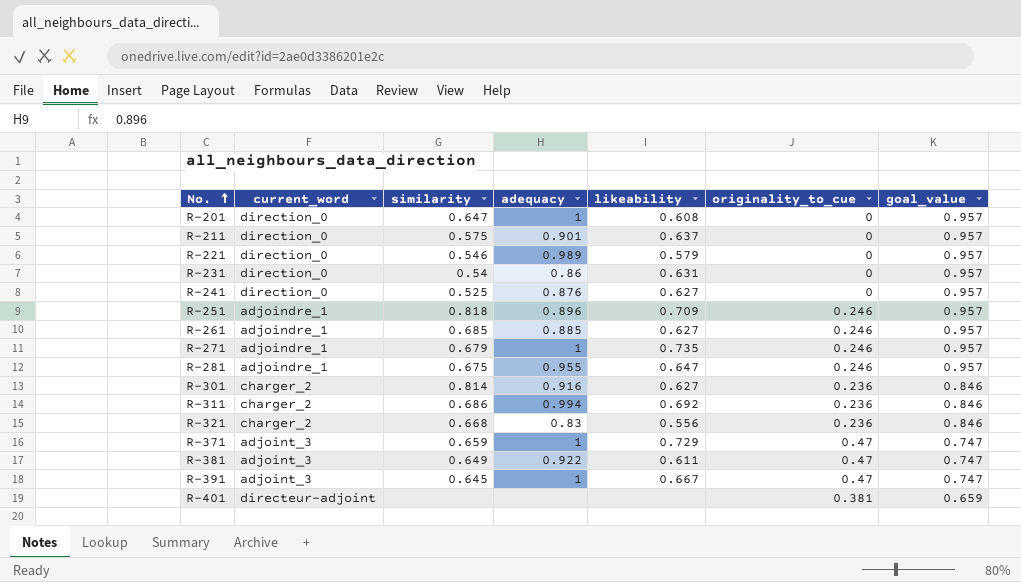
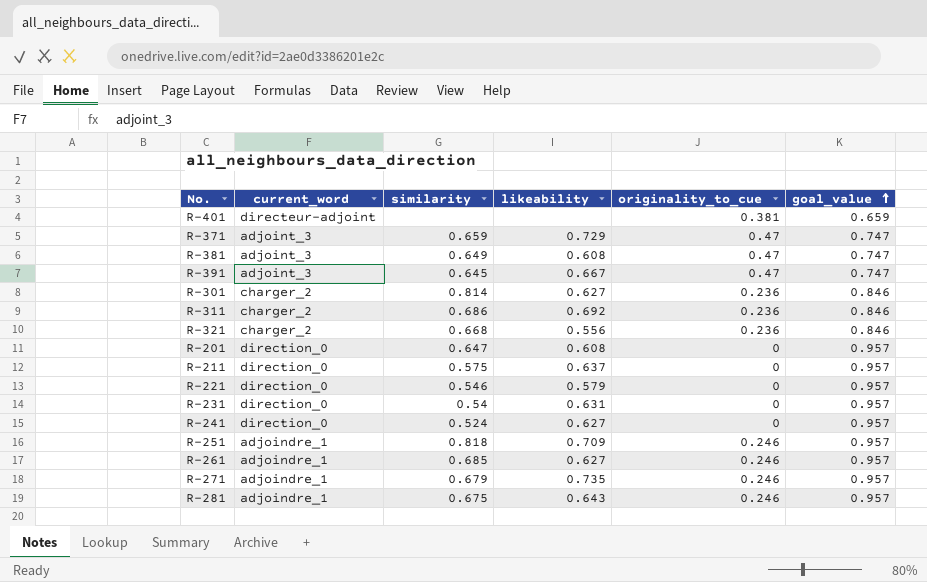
row order: No. ascending -> goal_value ascending
column adequacy | position: 4 -> none
R-381 | likeability: 0.611 -> 0.608
R-241 | similarity: 0.525 -> 0.524
R-281 | likeability: 0.647 -> 0.643

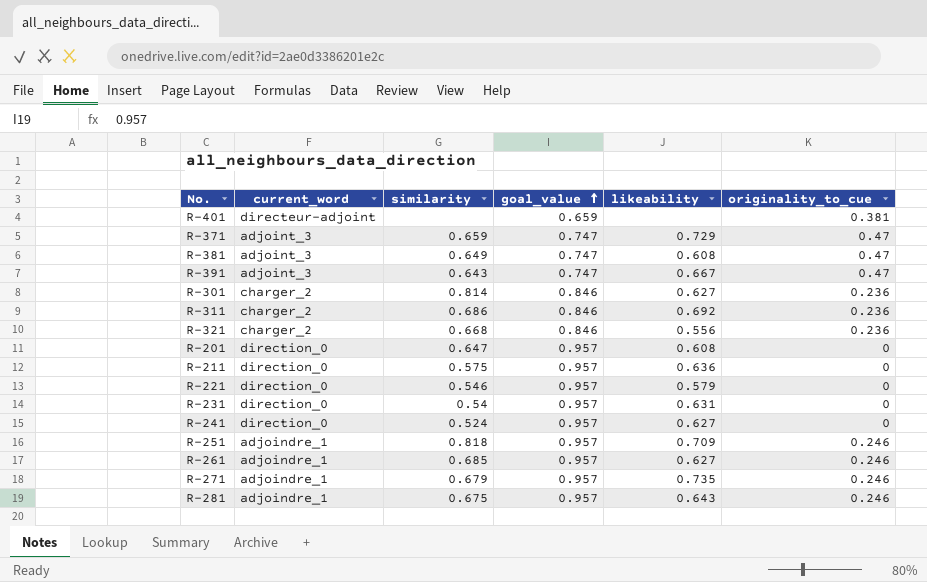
column goal_value | position: 6 -> 4
R-391 | similarity: 0.645 -> 0.643
R-211 | likeability: 0.637 -> 0.636

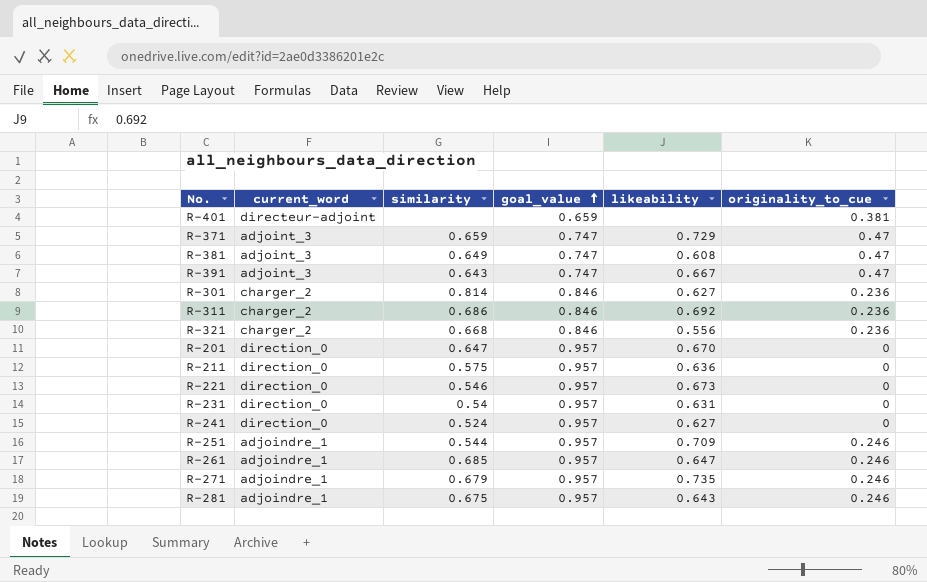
R-201 | likeability: 0.608 -> 0.670
R-221 | likeability: 0.579 -> 0.673
R-251 | similarity: 0.818 -> 0.544
R-261 | likeability: 0.627 -> 0.647

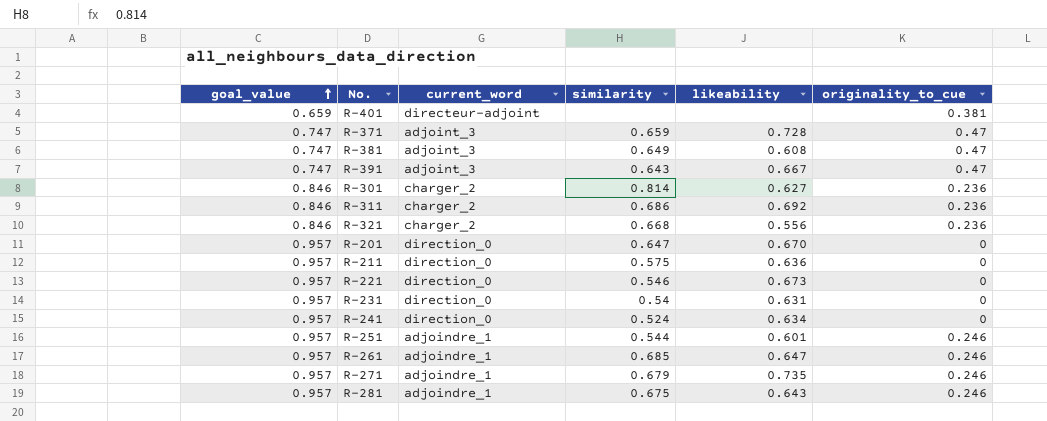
column goal_value | position: 4 -> 1
R-371 | likeability: 0.729 -> 0.728
R-241 | likeability: 0.627 -> 0.634
R-251 | likeability: 0.709 -> 0.601

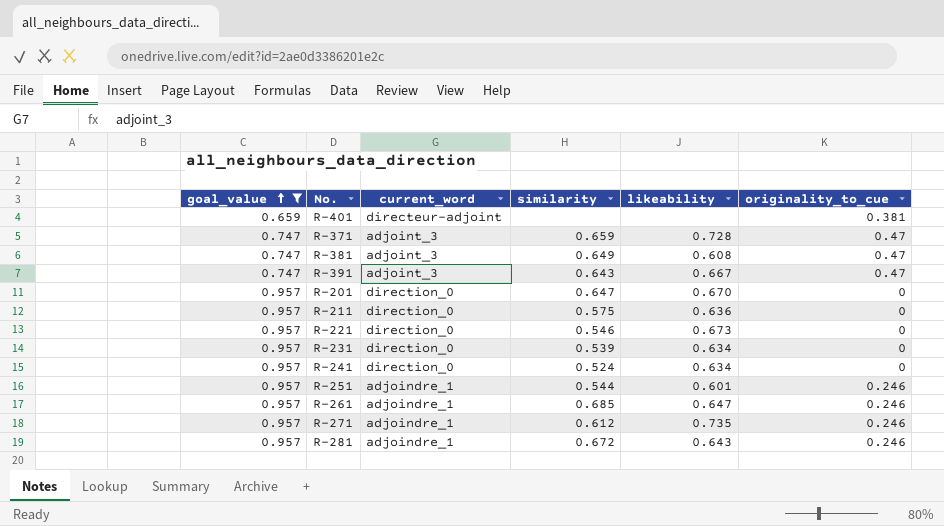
filter: none -> goal_value != 0.846
R-231 | similarity: 0.54 -> 0.539
R-231 | likeability: 0.631 -> 0.634
R-271 | similarity: 0.679 -> 0.612
R-281 | similarity: 0.675 -> 0.672

